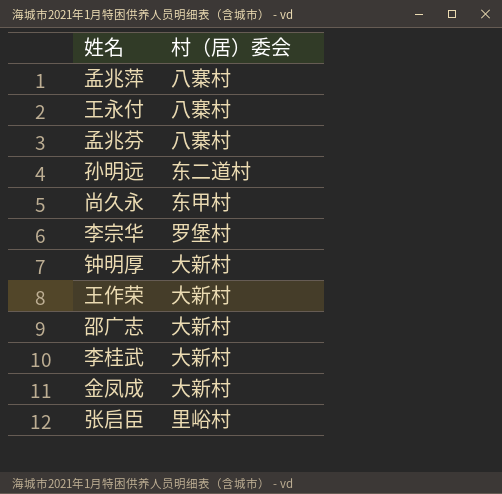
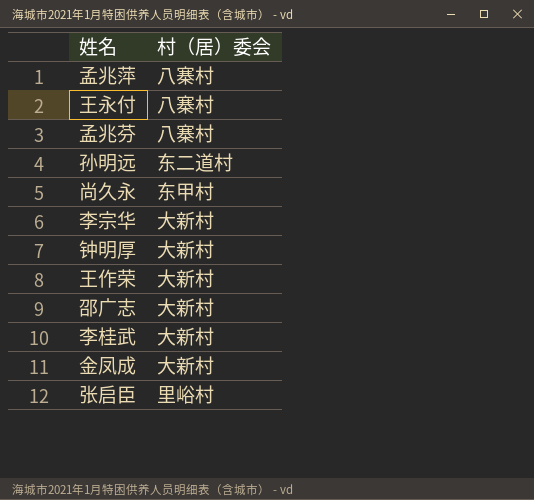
李宗华 | 村（居）委会: 罗堡村 -> 大新村

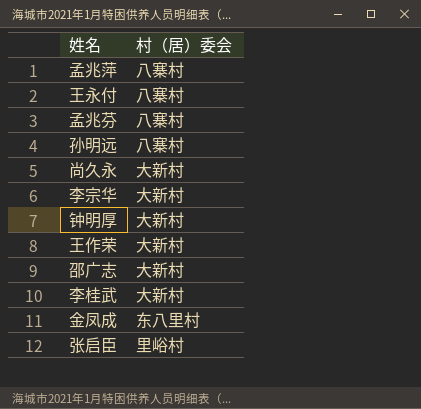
孙明远 | 村（居）委会: 东二道村 -> 八寨村
尚久永 | 村（居）委会: 东甲村 -> 大新村
金凤成 | 村（居）委会: 大新村 -> 东八里村

